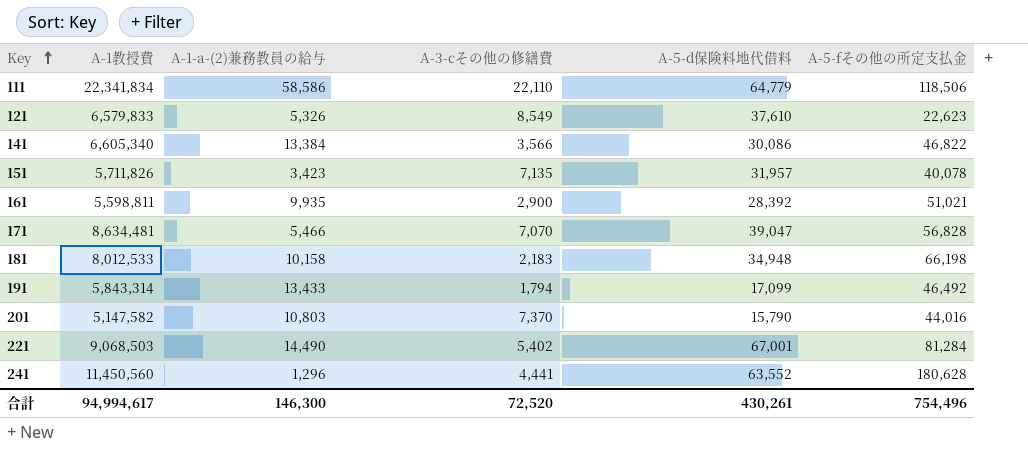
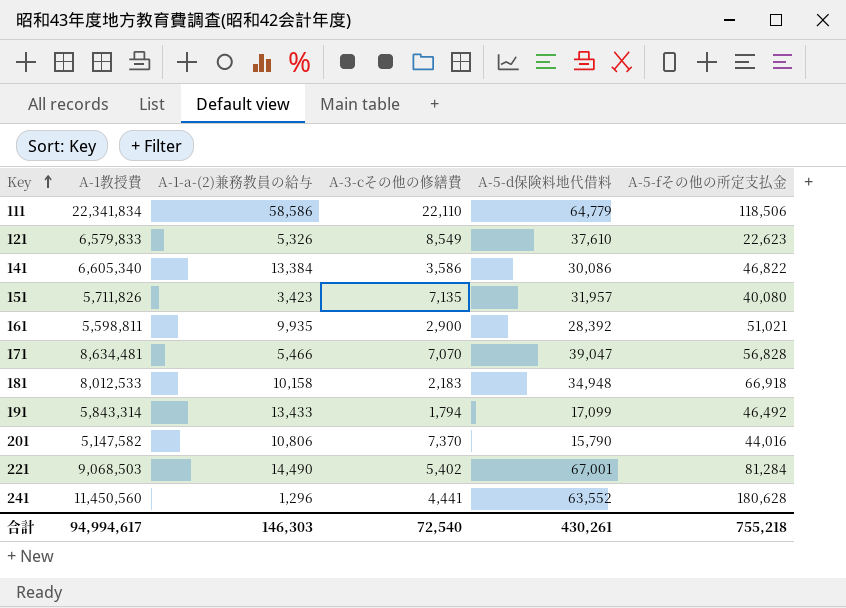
141 | A-3-cその他の修繕費: 3,566 -> 3,586
151 | A-5-fその他の所定支払金: 40,078 -> 40,080
181 | A-5-fその他の所定支払金: 66,198 -> 66,918
201 | A-1-a-(2)兼務教員の給与: 10,803 -> 10,806
合計 | A-1-a-(2)兼務教員の給与: 146,300 -> 146,303
合計 | A-3-cその他の修繕費: 72,520 -> 72,540
合計 | A-5-fその他の所定支払金: 754,496 -> 755,218

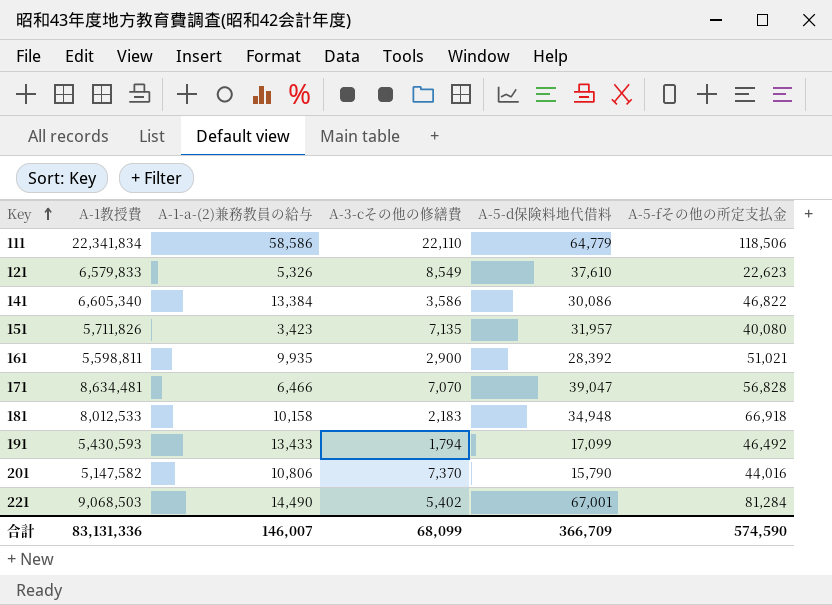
row 241: 11,450,560 | 1,296 | 4,441 | 63,552 | 180,628 -> none
171 | A-1-a-(2)兼務教員の給与: 5,466 -> 6,466
191 | A-1教授費: 5,843,314 -> 5,430,593
合計 | A-1教授費: 94,994,617 -> 83,131,336
合計 | A-1-a-(2)兼務教員の給与: 146,303 -> 146,007
合計 | A-3-cその他の修繕費: 72,540 -> 68,099
合計 | A-5-d保険料地代借料: 430,261 -> 366,709
合計 | A-5-fその他の所定支払金: 755,218 -> 574,590

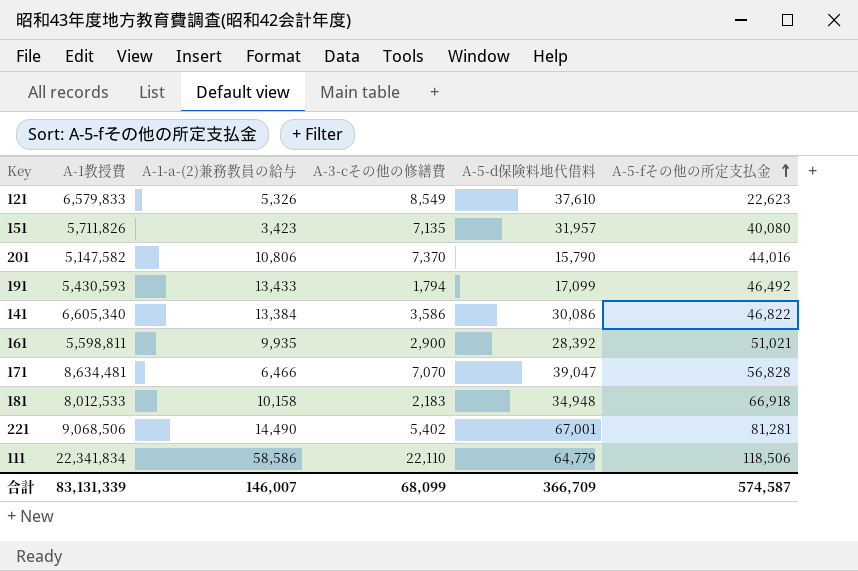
row order: Key ascending -> A-5-fその他の所定支払金 ascending
221 | A-1教授費: 9,068,503 -> 9,068,506
221 | A-5-fその他の所定支払金: 81,284 -> 81,281
合計 | A-1教授費: 83,131,336 -> 83,131,339
合計 | A-5-fその他の所定支払金: 574,590 -> 574,587

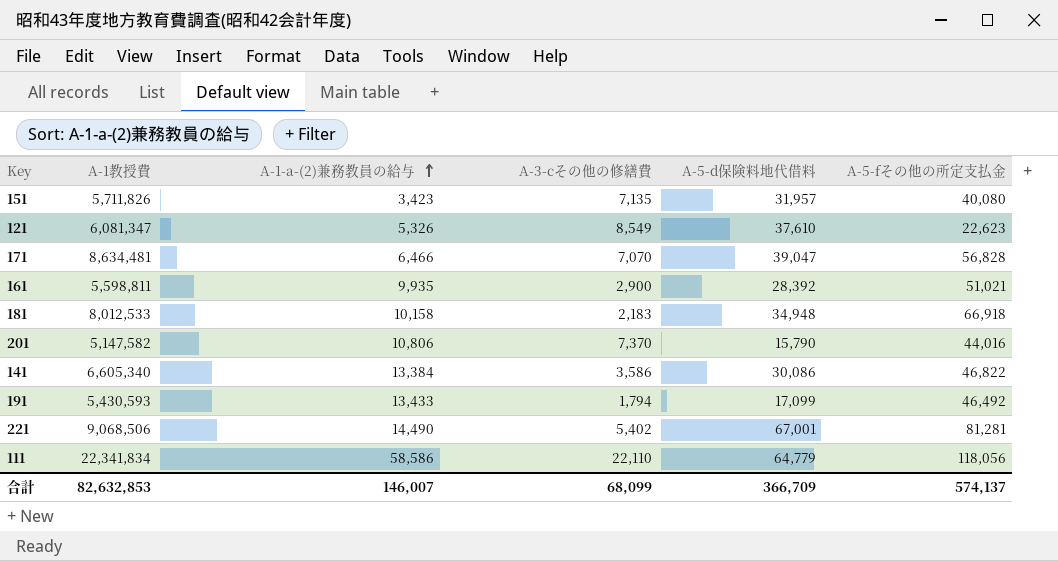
row order: A-5-fその他の所定支払金 ascending -> A-1-a-(2)兼務教員の給与 ascending
121 | A-1教授費: 6,579,833 -> 6,081,347
111 | A-5-fその他の所定支払金: 118,506 -> 118,056
合計 | A-1教授費: 83,131,339 -> 82,632,853
合計 | A-5-fその他の所定支払金: 574,587 -> 574,137

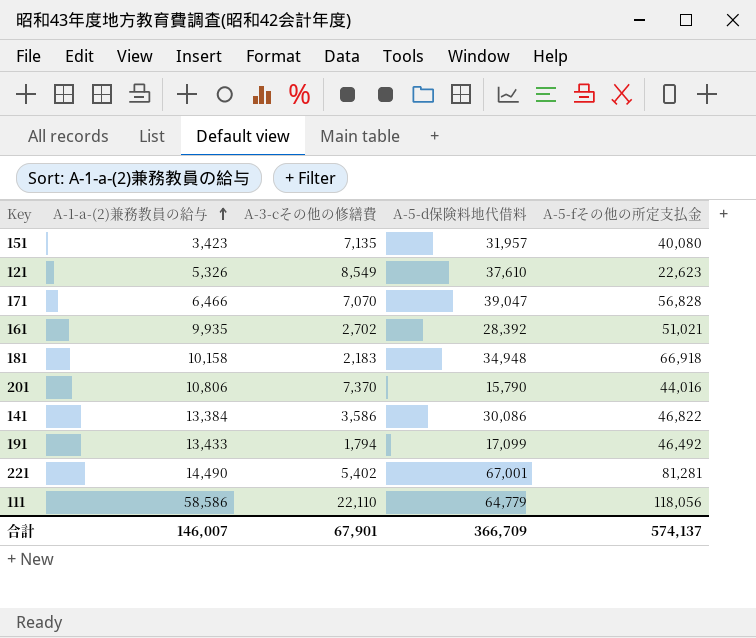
column A-1教授費 | position: 2 -> none
161 | A-3-cその他の修繕費: 2,900 -> 2,702
合計 | A-3-cその他の修繕費: 68,099 -> 67,901

